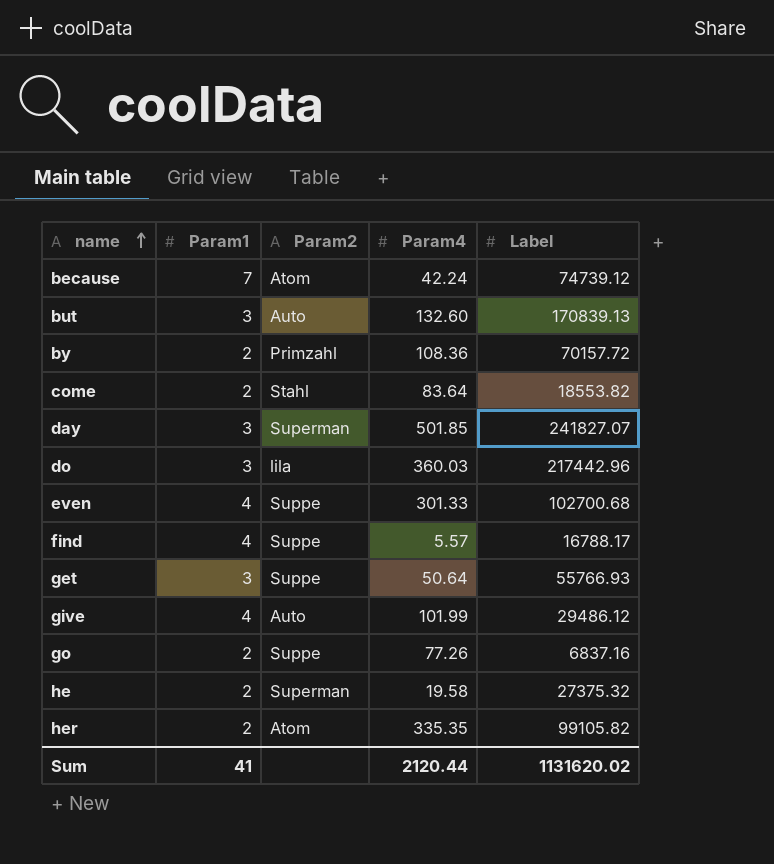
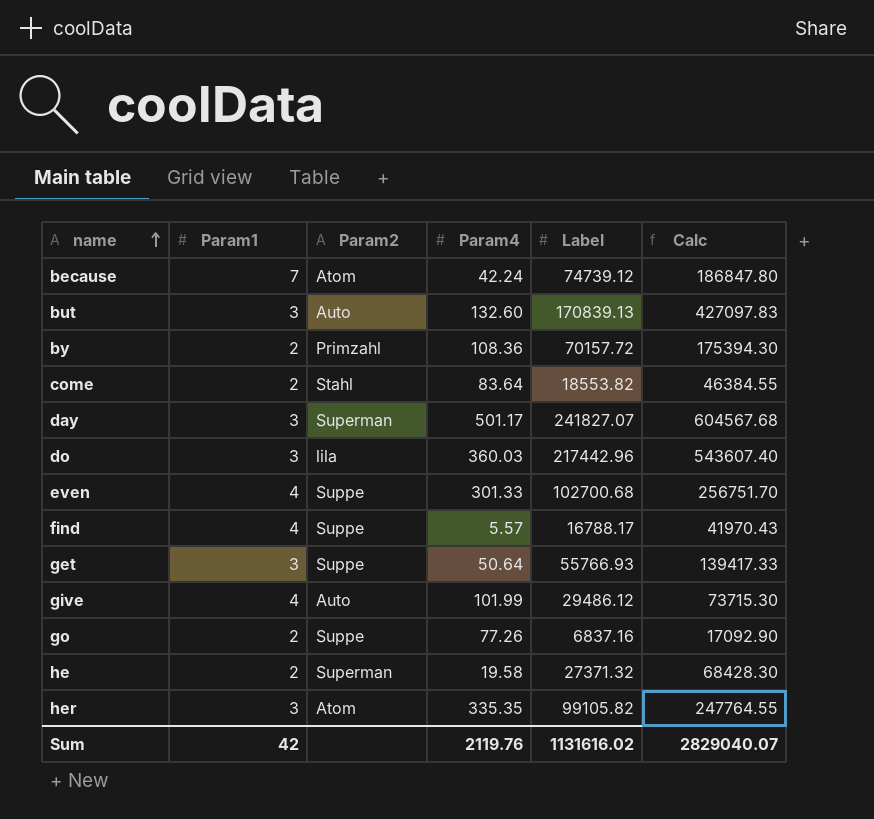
column Calc | formula: none -> [Label] * 2.5
day | Param4: 501.85 -> 501.17
he | Label: 27375.32 -> 27371.32
her | Param1: 2 -> 3
Sum | Param1: 41 -> 42
Sum | Param4: 2120.44 -> 2119.76
Sum | Label: 1131620.02 -> 1131616.02

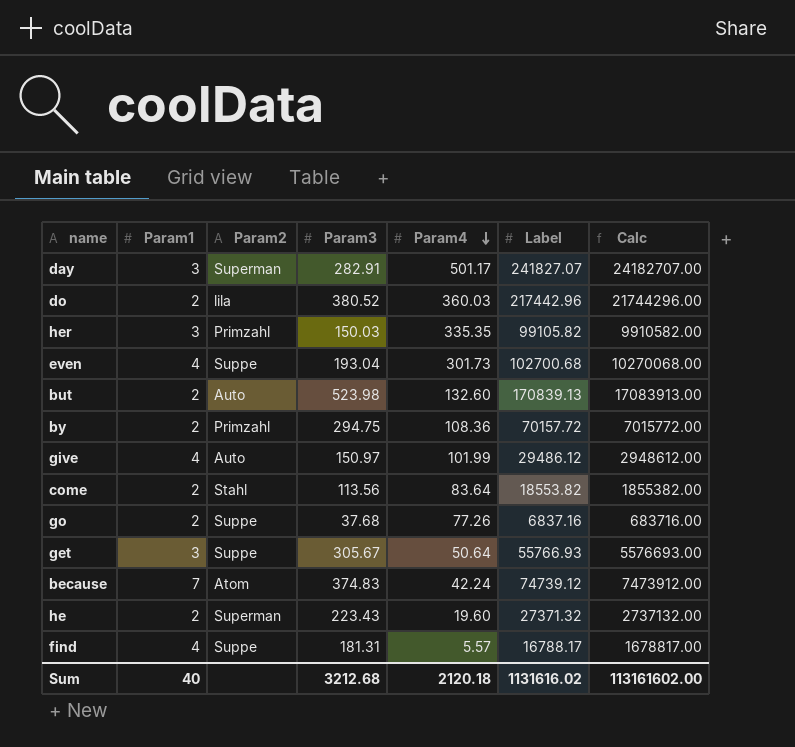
row order: name ascending -> Param4 descending
column Param3 | position: none -> 4
column Calc | formula: [Label] * 2.5 -> [Label] * 100
do | Param1: 3 -> 2
her | Param2: Atom -> Primzahl
even | Param4: 301.33 -> 301.73
but | Param1: 3 -> 2
he | Param4: 19.58 -> 19.60
Sum | Param1: 42 -> 40
Sum | Param4: 2119.76 -> 2120.18
Sum | Calc: 2829040.07 -> 113161602.00

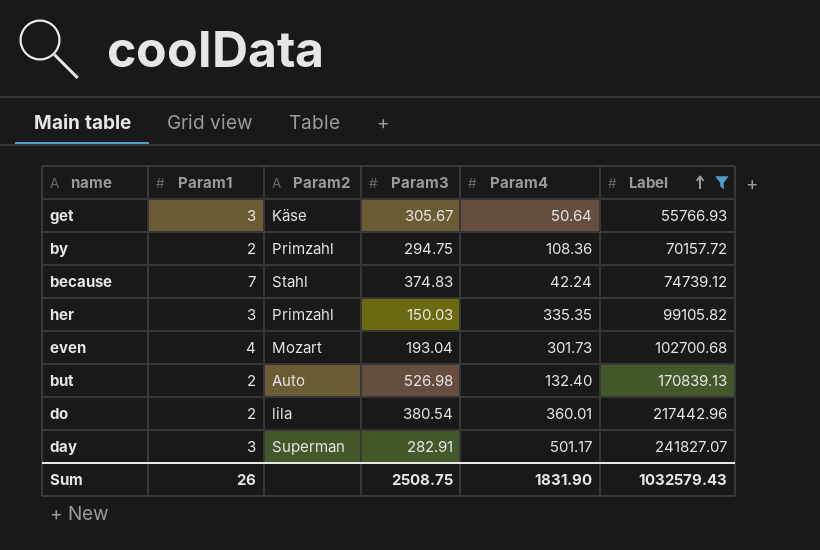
filter: none -> Label >= 55766.93
row order: Param4 descending -> Label ascending
column Calc | formula: [Label] * 100 -> none
get | Param2: Suppe -> Käse
because | Param2: Atom -> Stahl
even | Param2: Suppe -> Mozart
but | Param3: 523.98 -> 526.98
but | Param4: 132.60 -> 132.40
do | Param3: 380.52 -> 380.54
do | Param4: 360.03 -> 360.01
Sum | Param1: 40 -> 26
Sum | Param3: 3212.68 -> 2508.75
Sum | Param4: 2120.18 -> 1831.90
Sum | Label: 1131616.02 -> 1032579.43

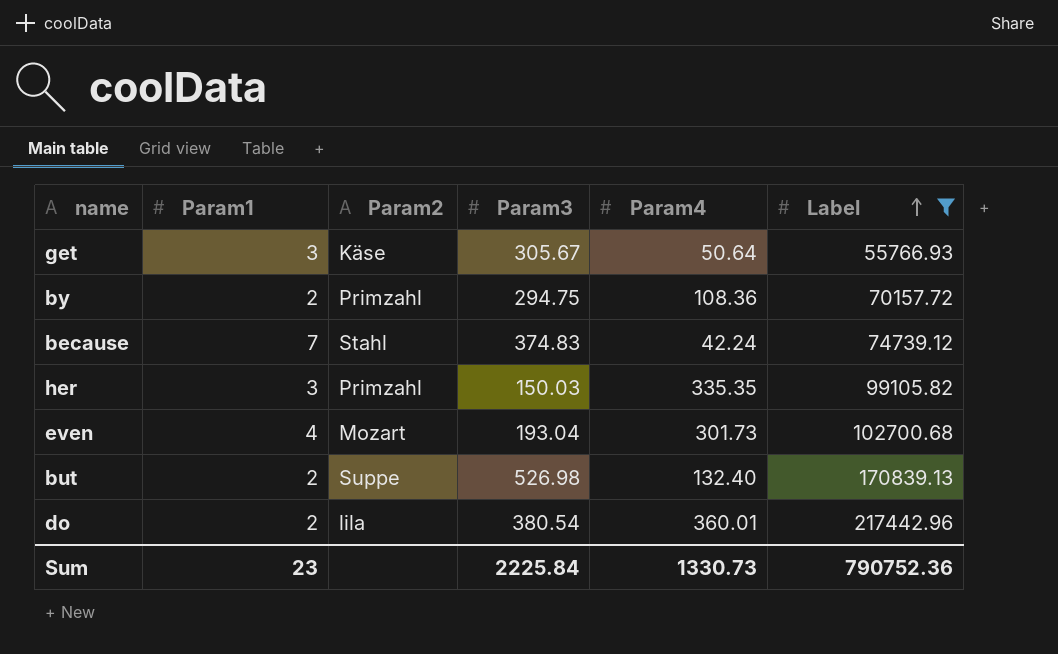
row day: 3 | Superman | 282.91 | 501.17 | 241827.07 -> none
but | Param2: Auto -> Suppe
Sum | Param1: 26 -> 23
Sum | Param3: 2508.75 -> 2225.84
Sum | Param4: 1831.90 -> 1330.73
Sum | Label: 1032579.43 -> 790752.36

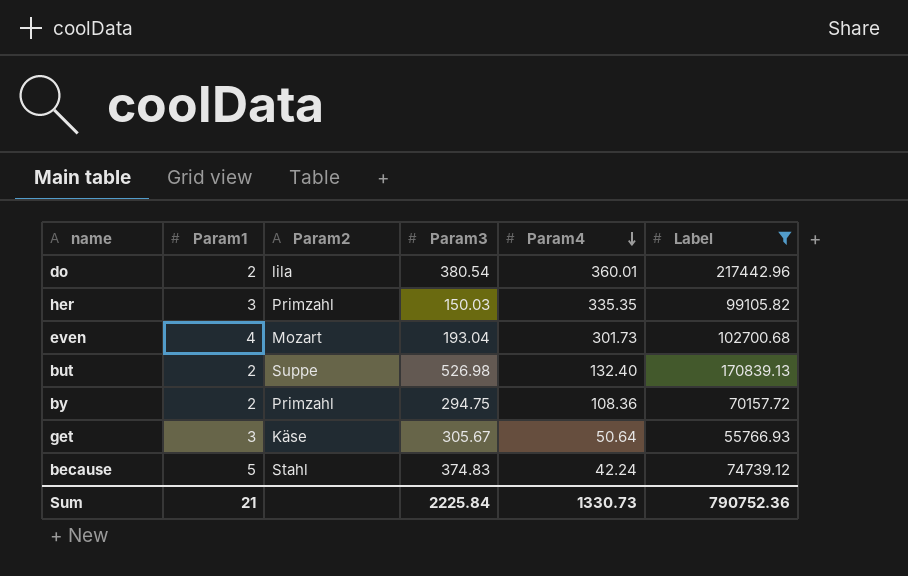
row order: Label ascending -> Param4 descending
because | Param1: 7 -> 5
Sum | Param1: 23 -> 21

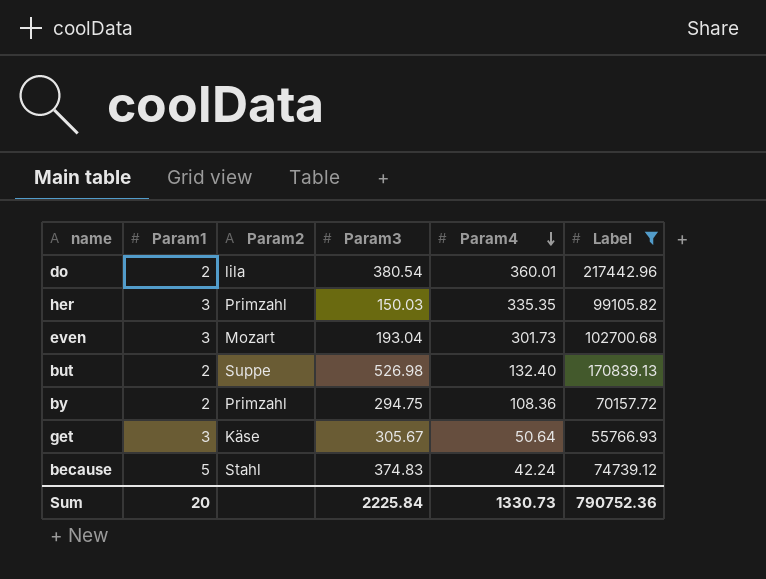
even | Param1: 4 -> 3
Sum | Param1: 21 -> 20

